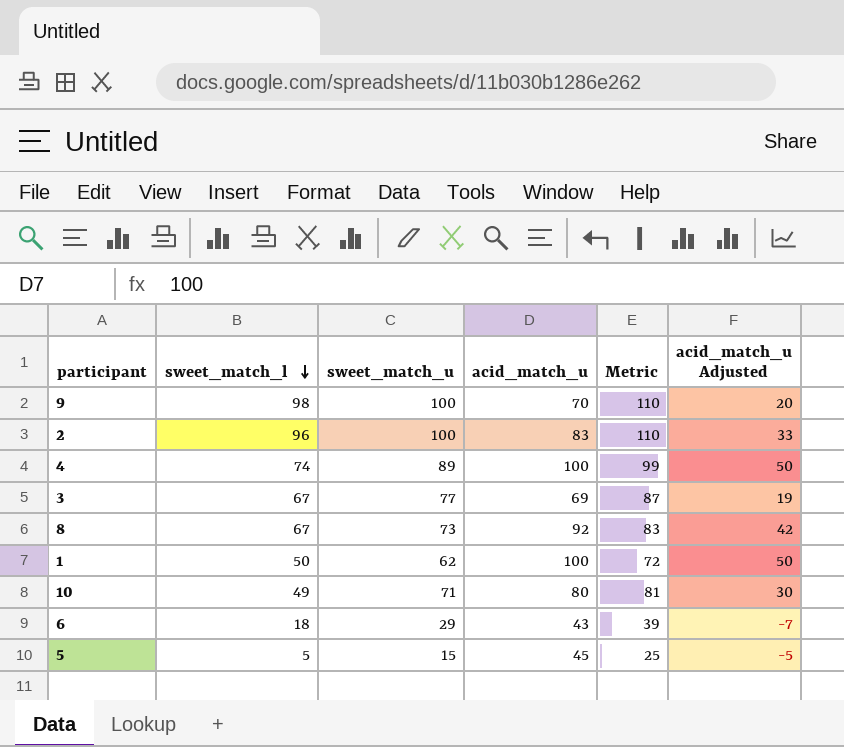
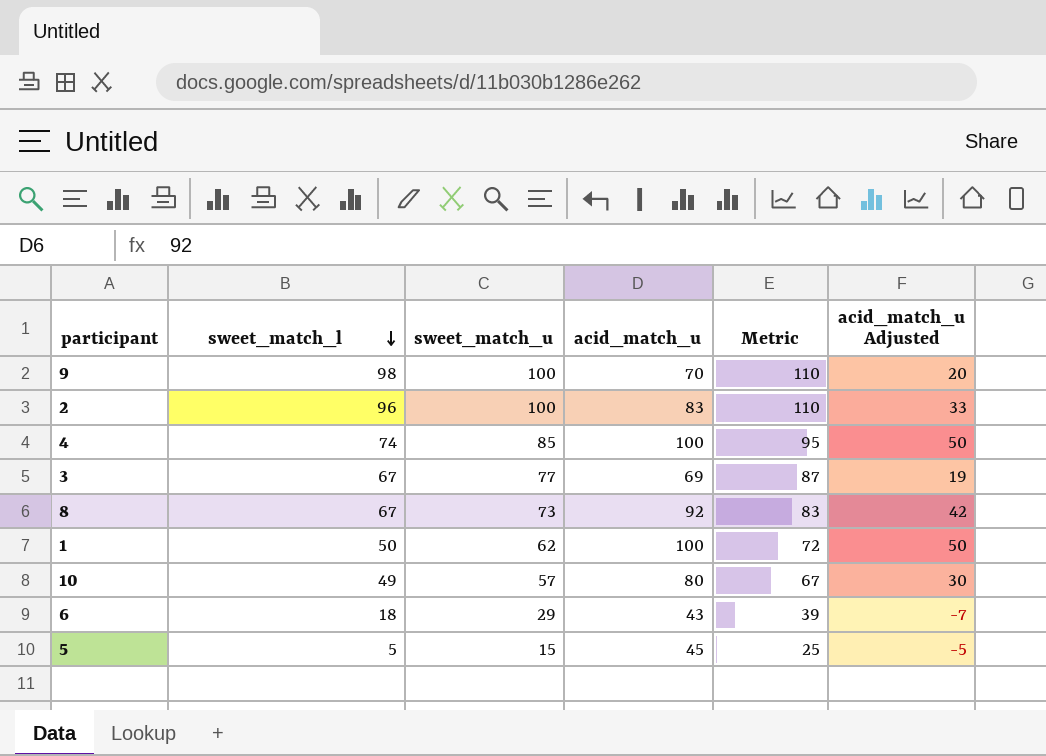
4 | sweet_match_u: 89 -> 85
4 | Metric: 99 -> 95
10 | sweet_match_u: 71 -> 57
10 | Metric: 81 -> 67

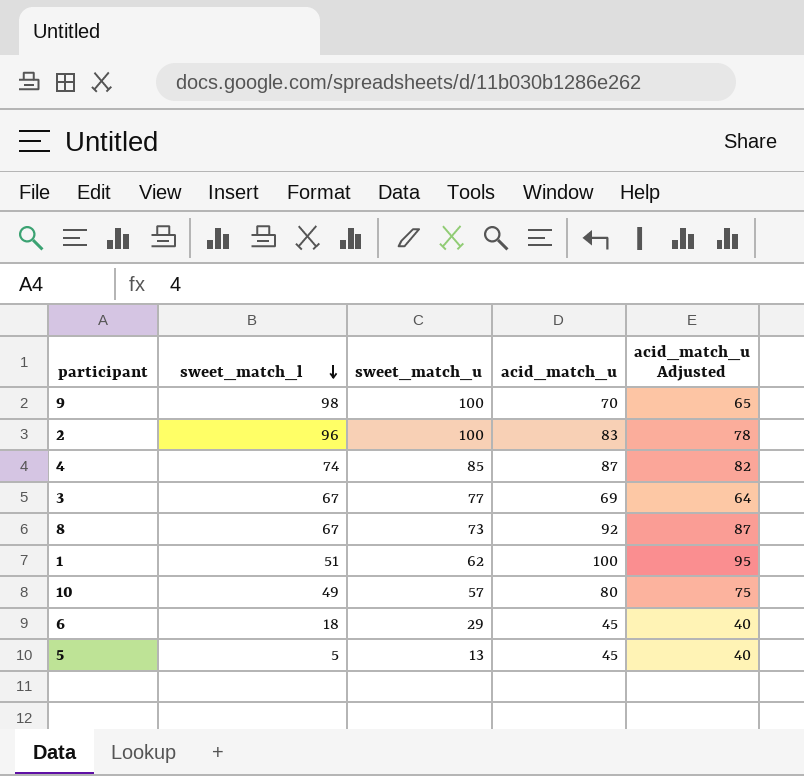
column Metric | formula: [sweet_match_u] + 10 -> none
column acid_match_u Adjusted | formula: [acid_match_u] - 50 -> [acid_match_u] - 5
4 | acid_match_u: 100 -> 87
1 | sweet_match_l: 50 -> 51
6 | acid_match_u: 43 -> 45
5 | sweet_match_u: 15 -> 13

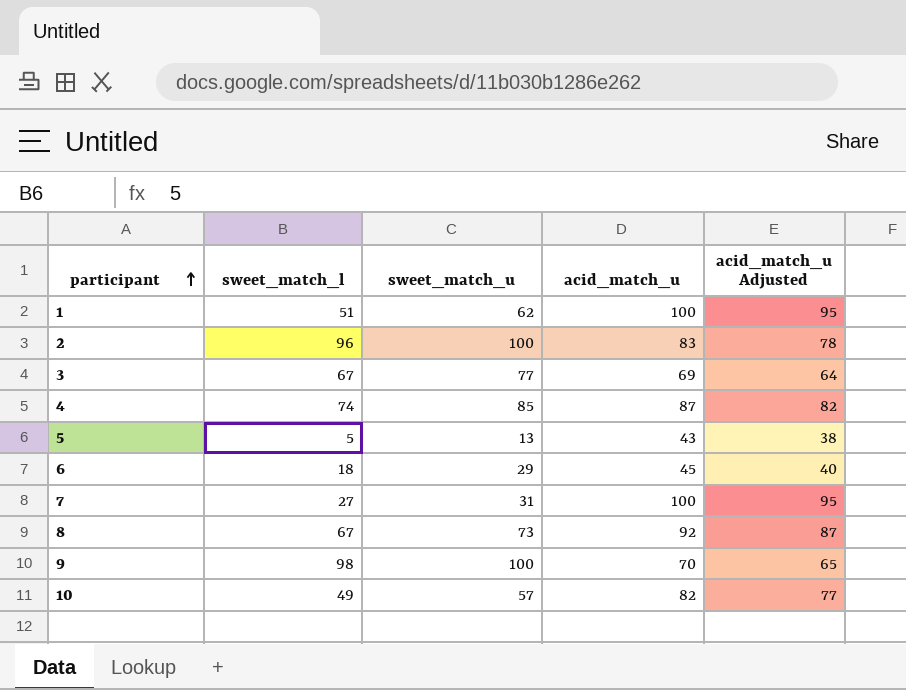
row order: sweet_match_l descending -> participant ascending
5 | acid_match_u: 45 -> 43
5 | acid_match_u Adjusted: 40 -> 38
row 7: none -> 27 | 31 | 100 | 95
10 | acid_match_u: 80 -> 82
10 | acid_match_u Adjusted: 75 -> 77

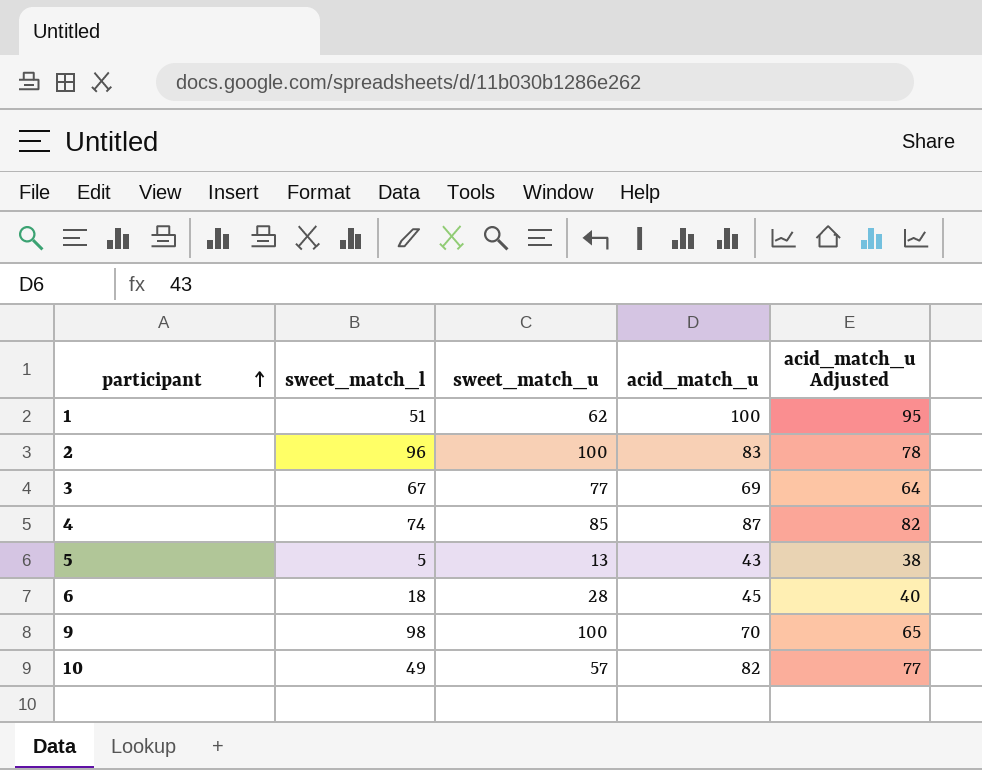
row 7: 27 | 31 | 100 | 95 -> none
row 8: 67 | 73 | 92 | 87 -> none
6 | sweet_match_u: 29 -> 28

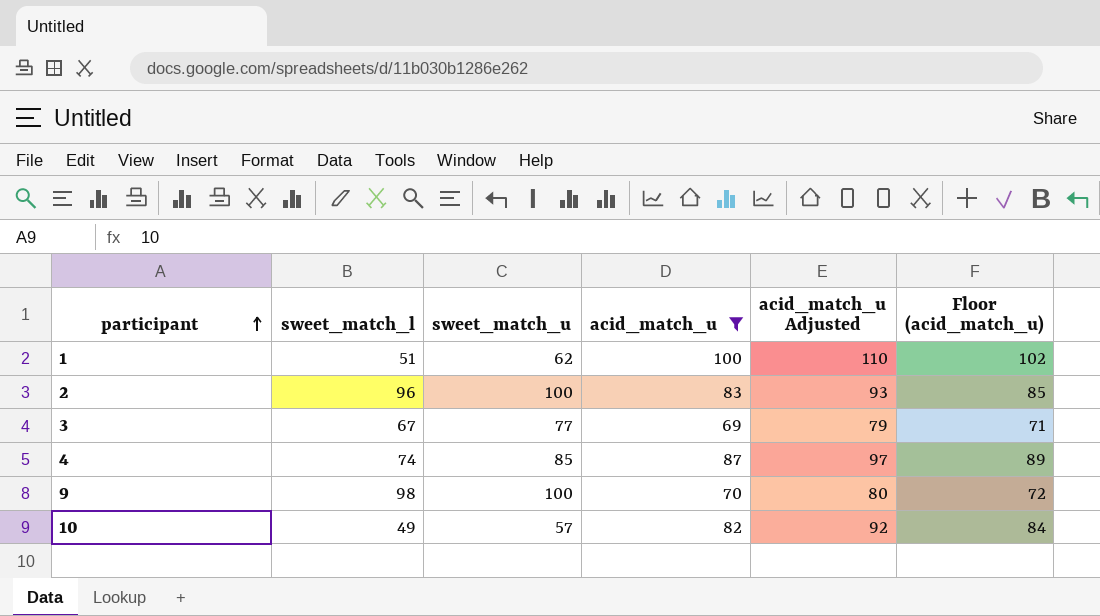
filter: none -> acid_match_u >= 69
column acid_match_u Adjusted | formula: [acid_match_u] - 5 -> [acid_match_u] + 10
column Floor (acid_match_u) | formula: none -> [acid_match_u] + 2

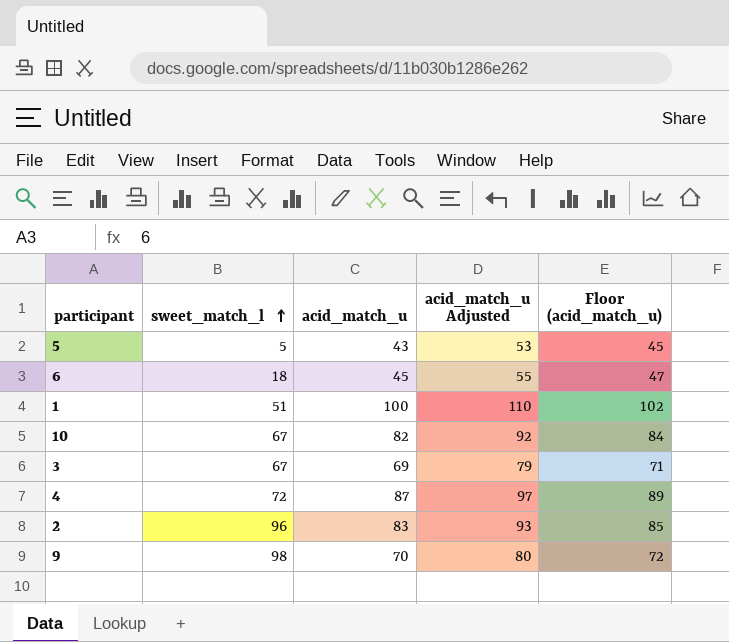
filter: acid_match_u >= 69 -> none
row order: participant ascending -> sweet_match_l ascending
column sweet_match_u | position: 3 -> none
10 | sweet_match_l: 49 -> 67
4 | sweet_match_l: 74 -> 72

